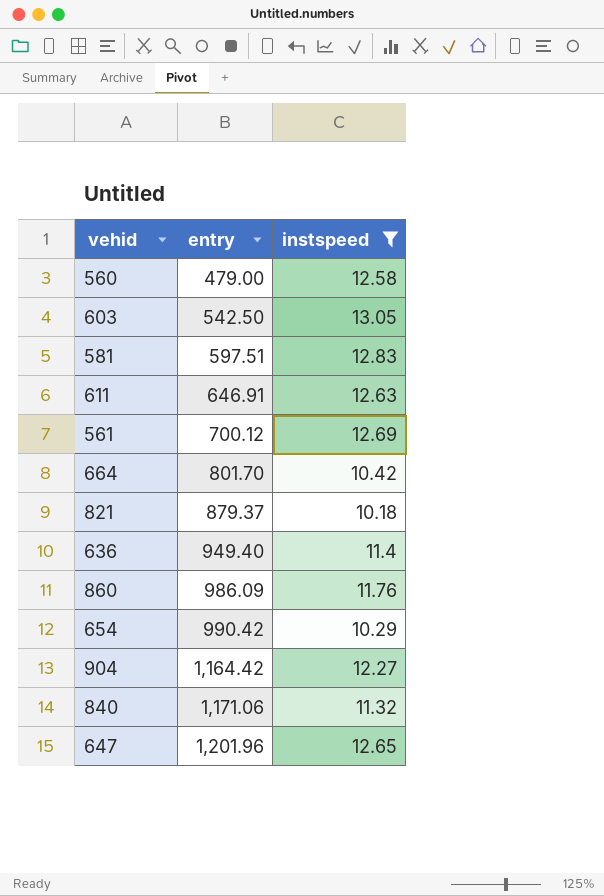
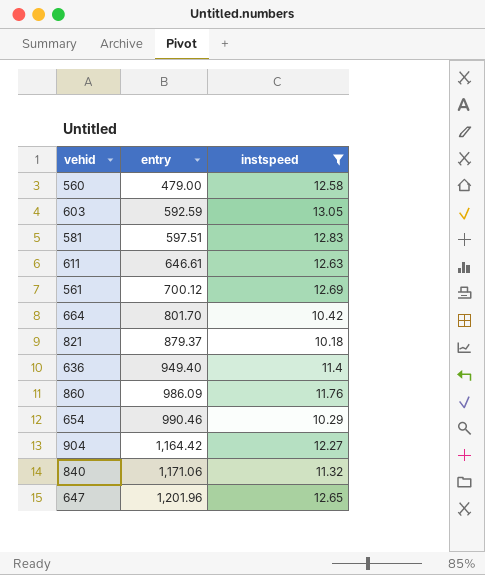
603 | entry: 542.50 -> 592.59
611 | entry: 646.91 -> 646.61
654 | entry: 990.42 -> 990.46

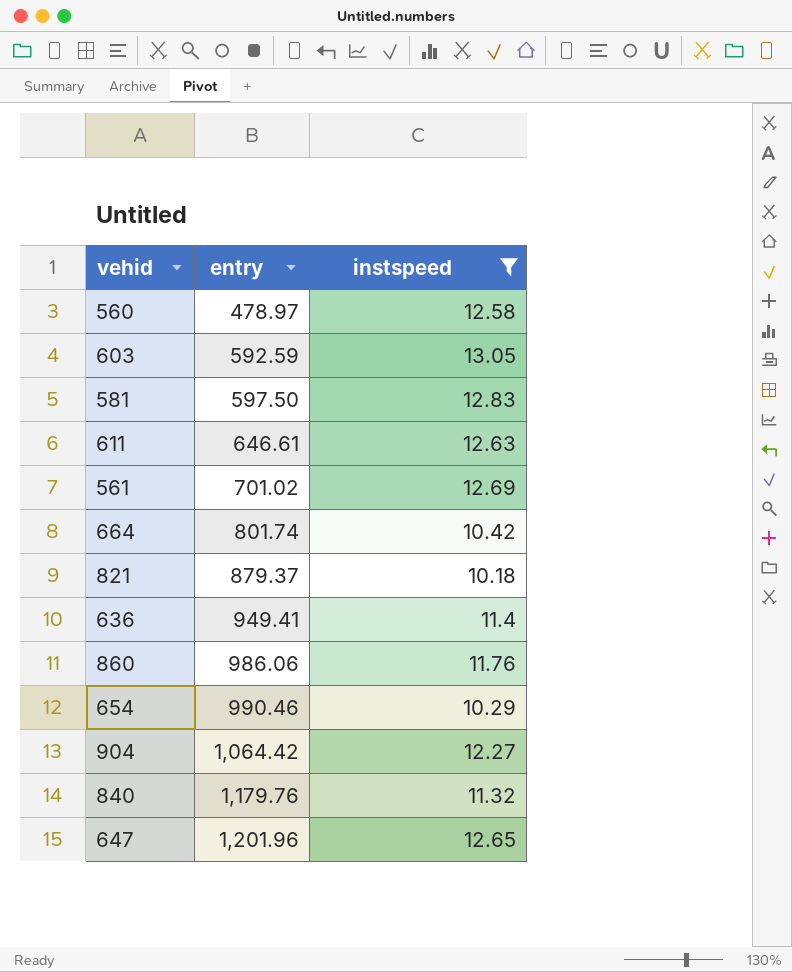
560 | entry: 479.00 -> 478.97
581 | entry: 597.51 -> 597.50
561 | entry: 700.12 -> 701.02
664 | entry: 801.70 -> 801.74
636 | entry: 949.40 -> 949.41
860 | entry: 986.09 -> 986.06
904 | entry: 1,164.42 -> 1,064.42
840 | entry: 1,171.06 -> 1,179.76

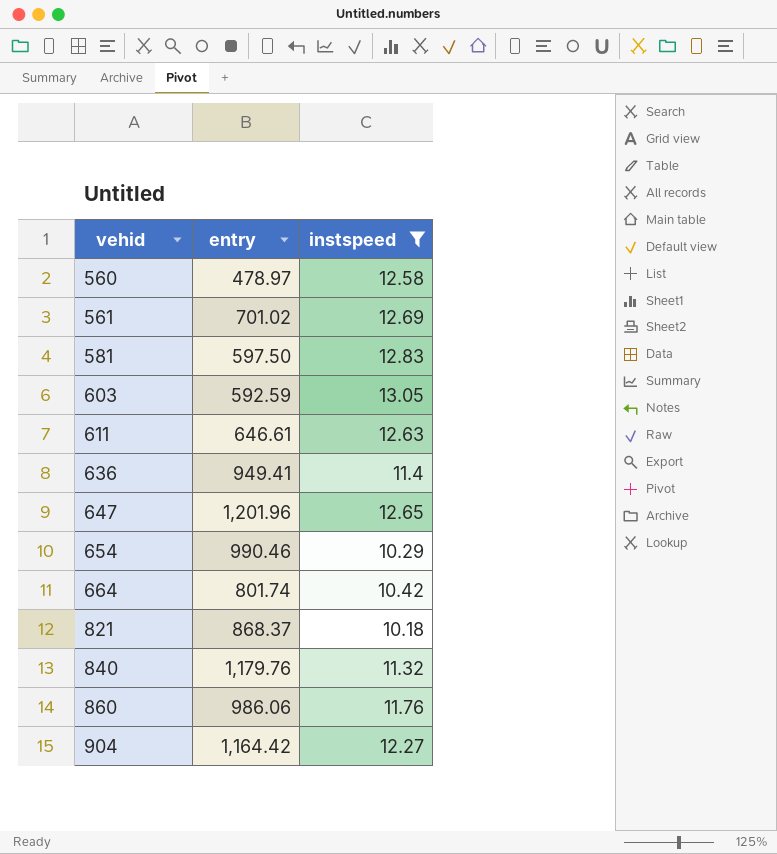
row order: entry ascending -> vehid ascending
821 | entry: 879.37 -> 868.37
904 | entry: 1,064.42 -> 1,164.42

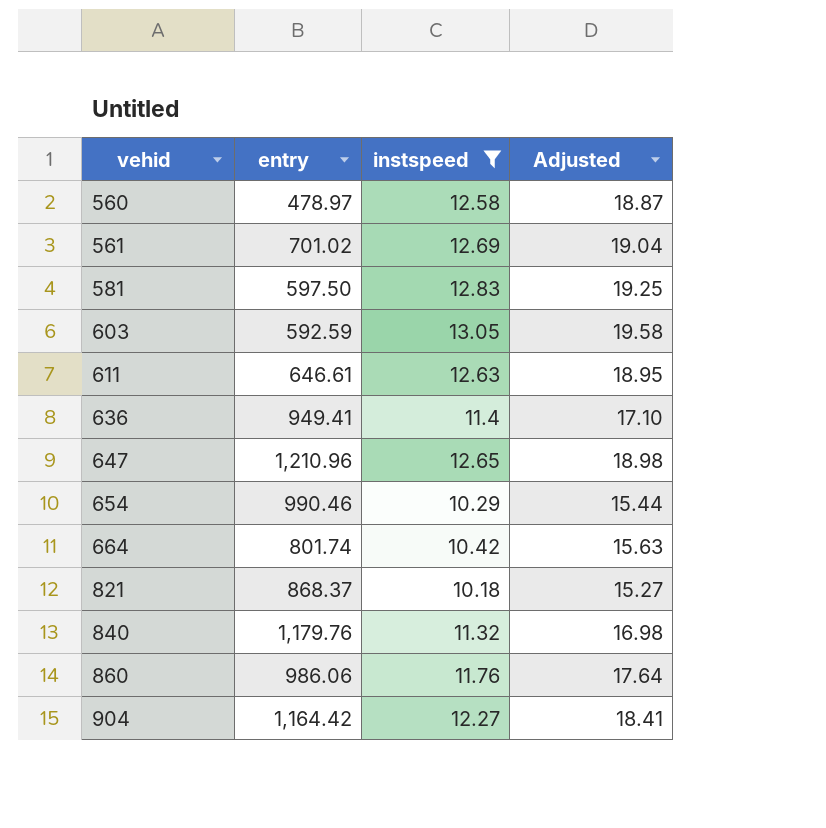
column Adjusted | formula: none -> [instspeed] * 1.5
647 | entry: 1,201.96 -> 1,210.96

